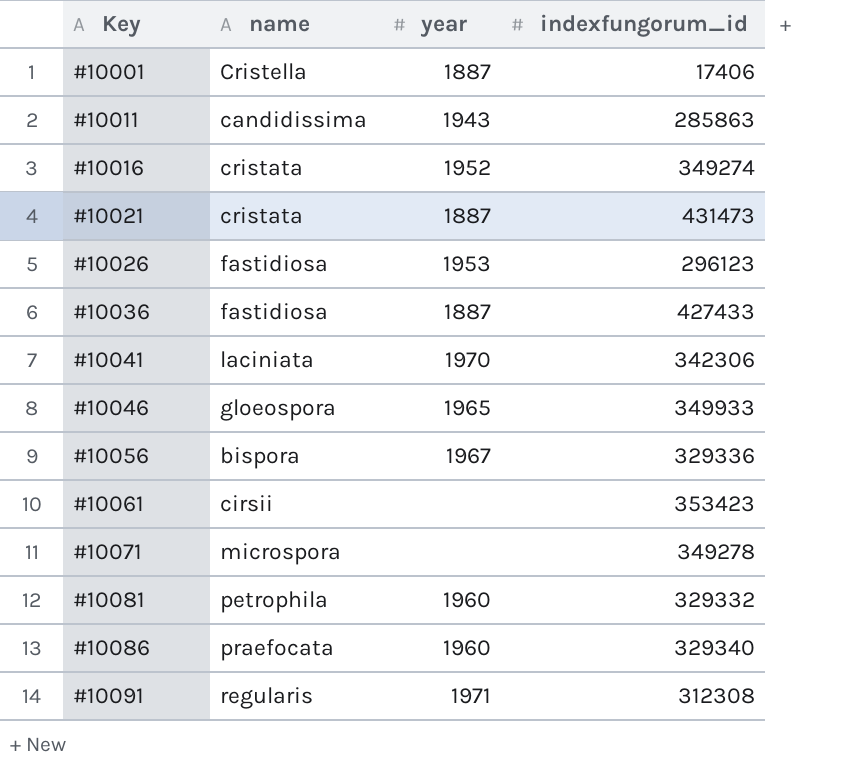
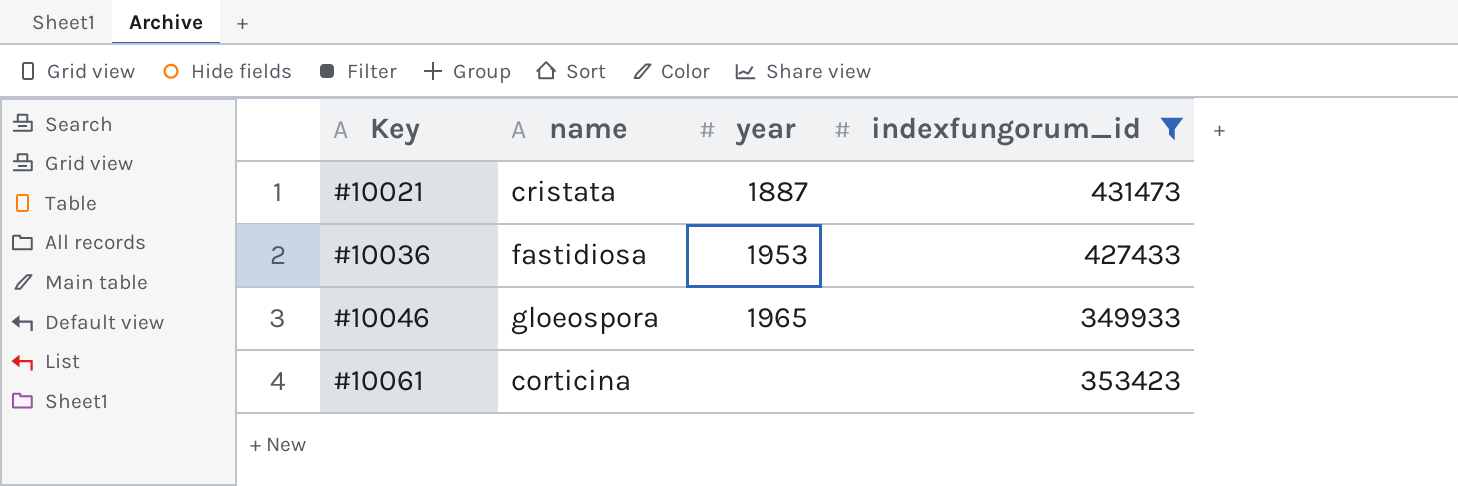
filter: none -> indexfungorum_id >= 349933
#10036 | year: 1887 -> 1953
#10061 | name: cirsii -> corticina

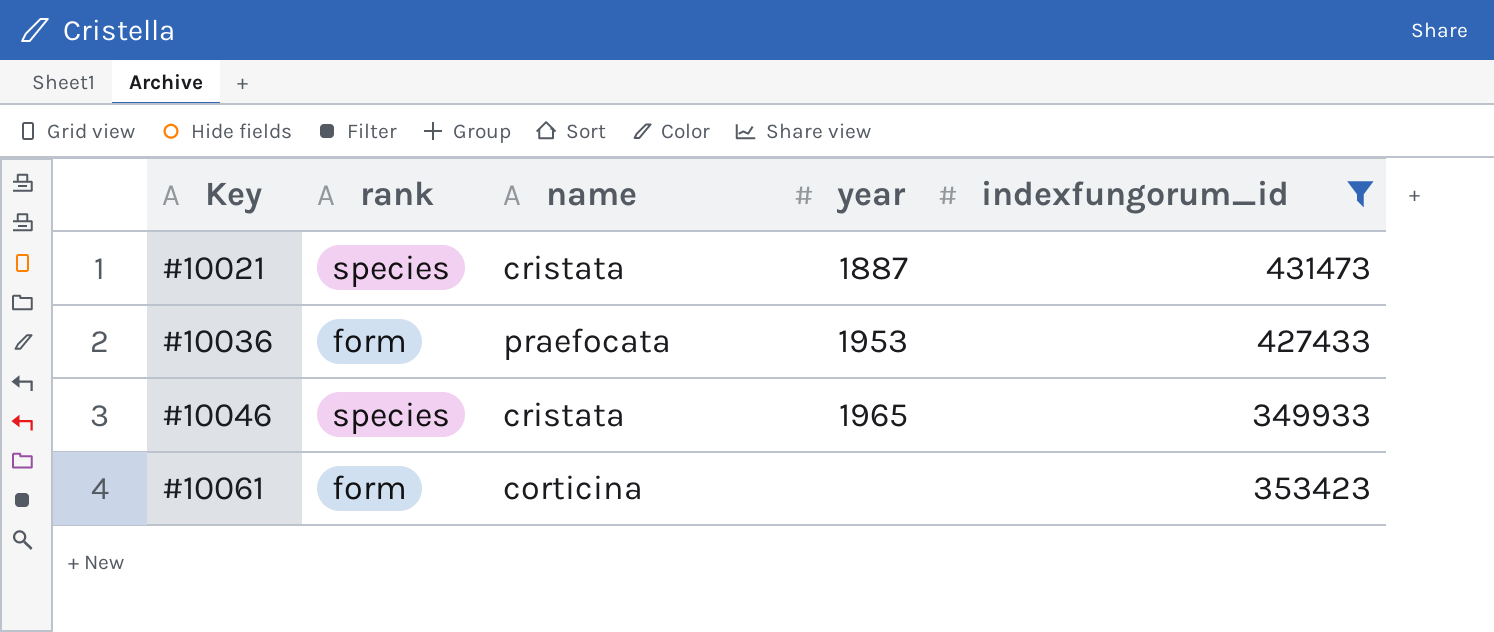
column rank | position: none -> 2
#10036 | name: fastidiosa -> praefocata
#10046 | name: gloeospora -> cristata

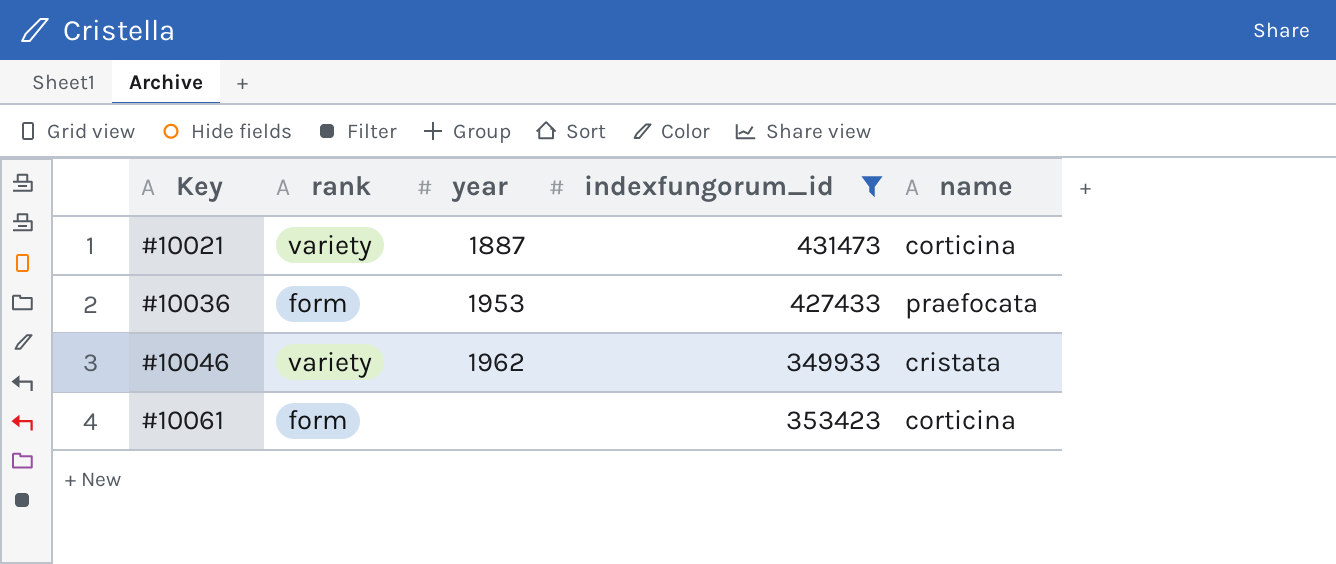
column name | position: 3 -> 5
#10021 | rank: species -> variety
#10021 | name: cristata -> corticina
#10046 | rank: species -> variety
#10046 | year: 1965 -> 1962

